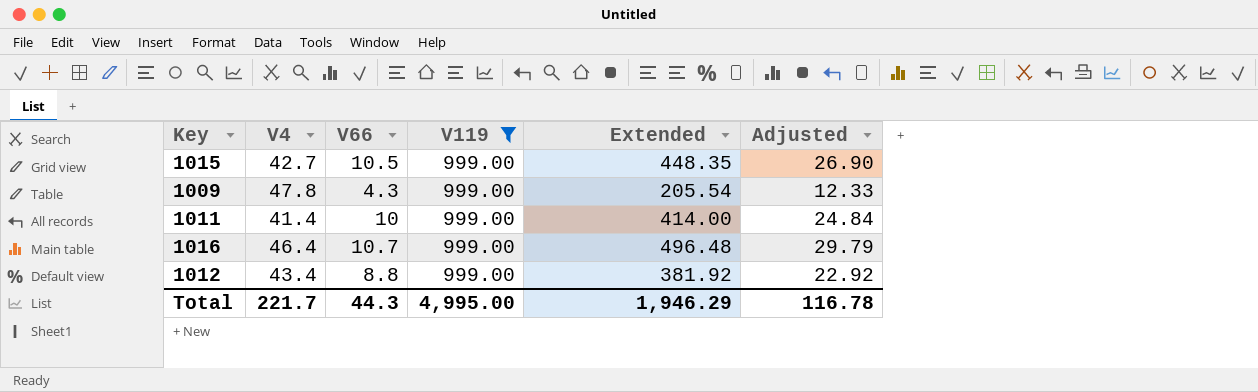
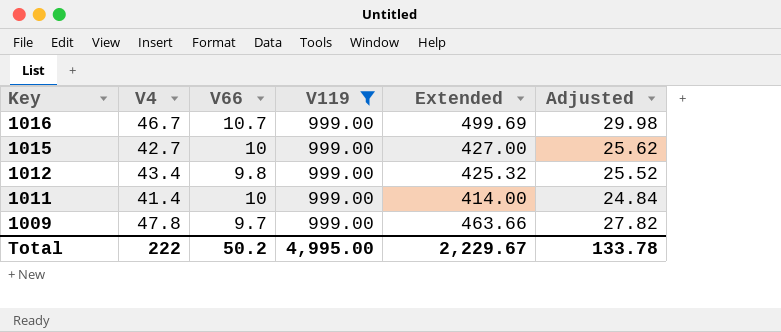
row order: none -> Key descending
1016 | V4: 46.4 -> 46.7
1016 | Extended: 496.48 -> 499.69
1016 | Adjusted: 29.79 -> 29.98
1015 | V66: 10.5 -> 10
1015 | Extended: 448.35 -> 427.00
1015 | Adjusted: 26.90 -> 25.62
1012 | V66: 8.8 -> 9.8
1012 | Extended: 381.92 -> 425.32
1012 | Adjusted: 22.92 -> 25.52
1009 | V66: 4.3 -> 9.7
1009 | Extended: 205.54 -> 463.66
1009 | Adjusted: 12.33 -> 27.82
Total | V4: 221.7 -> 222
Total | V66: 44.3 -> 50.2
Total | Extended: 1,946.29 -> 2,229.67
Total | Adjusted: 116.78 -> 133.78

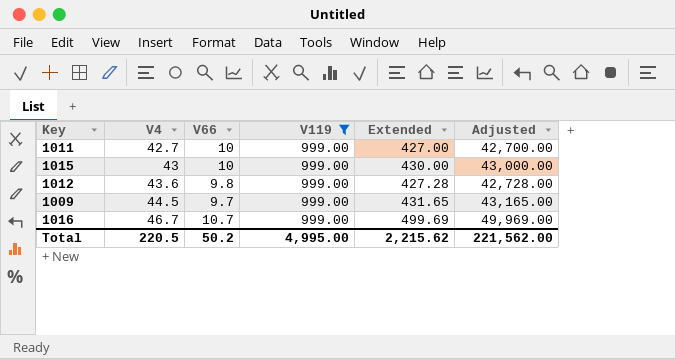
row order: Key descending -> V4 ascending
column Adjusted | formula: [Extended] * 0.06 -> [Extended] * 100
1011 | V4: 41.4 -> 42.7
1011 | Extended: 414.00 -> 427.00
1015 | V4: 42.7 -> 43
1015 | Extended: 427.00 -> 430.00
1012 | V4: 43.4 -> 43.6
1012 | Extended: 425.32 -> 427.28
1009 | V4: 47.8 -> 44.5
1009 | Extended: 463.66 -> 431.65
Total | V4: 222 -> 220.5
Total | Extended: 2,229.67 -> 2,215.62
Total | Adjusted: 133.78 -> 221,562.00

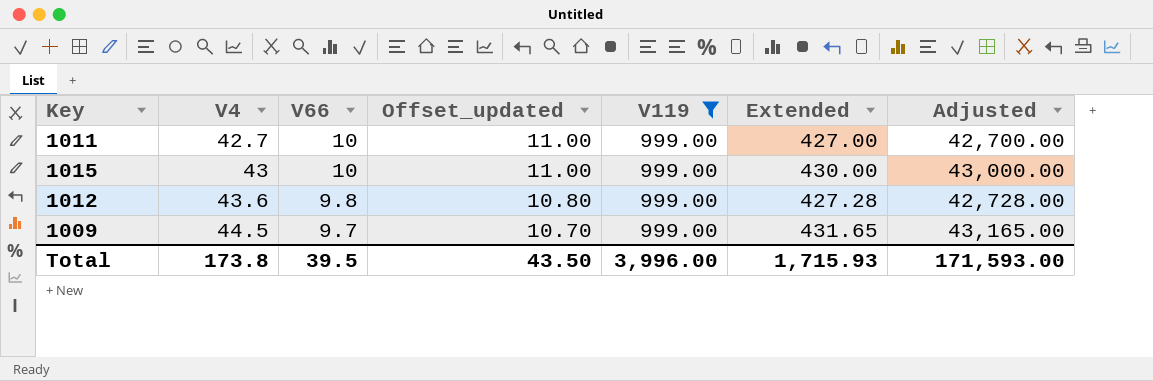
column Offset_updated | formula: none -> [V66] + 1
row 1016: 46.7 | 10.7 | 999.00 | 499.69 | 49,969.00 -> none
Total | V4: 220.5 -> 173.8
Total | V66: 50.2 -> 39.5
Total | V119: 4,995.00 -> 3,996.00
Total | Extended: 2,215.62 -> 1,715.93
Total | Adjusted: 221,562.00 -> 171,593.00

